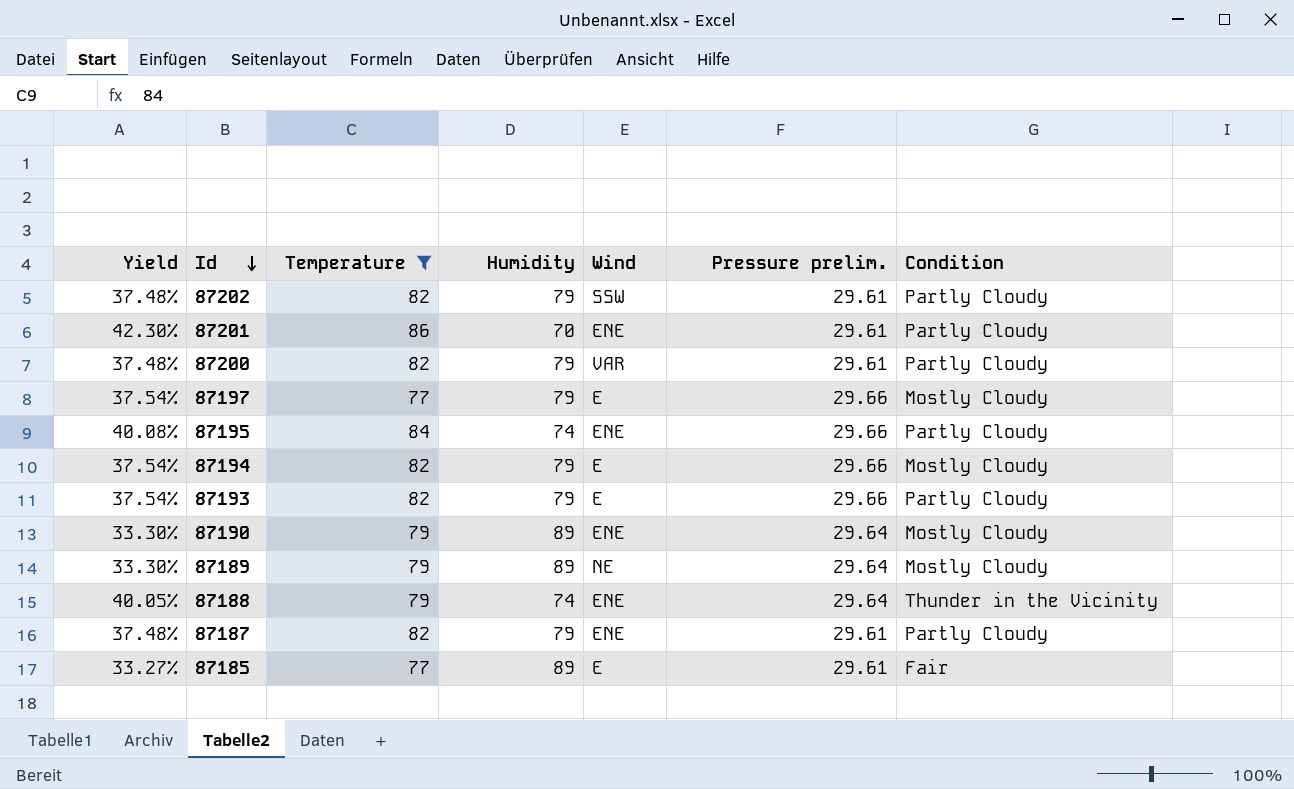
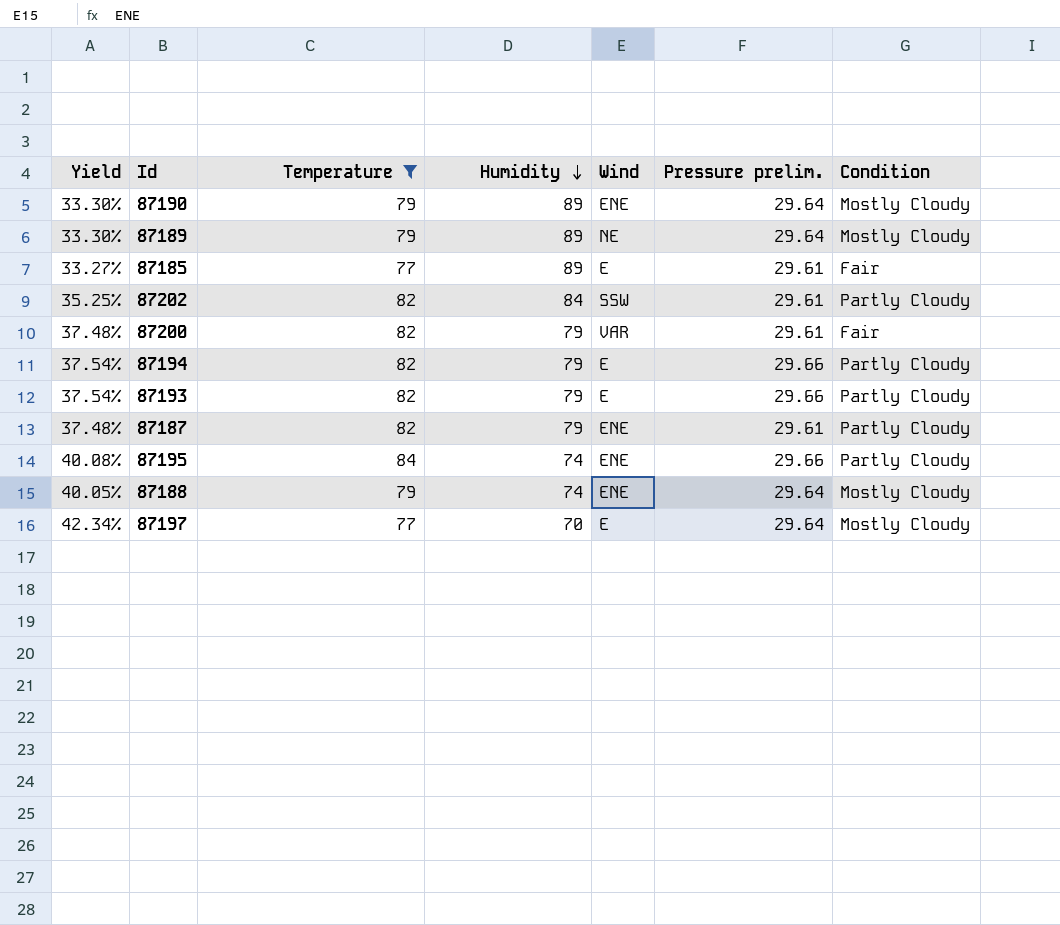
row order: Id descending -> Humidity descending
row 87201: 42.30% | 86 | 70 | ENE | 29.61 | Partly Cloudy -> none
87202 | Yield: 37.48% -> 35.25%
87202 | Humidity: 79 -> 84
87200 | Condition: Partly Cloudy -> Fair
87194 | Condition: Mostly Cloudy -> Partly Cloudy
87188 | Condition: Thunder in the Vicinity -> Mostly Cloudy
87197 | Yield: 37.54% -> 42.34%
87197 | Humidity: 79 -> 70
87197 | Pressure prelim.: 29.66 -> 29.64

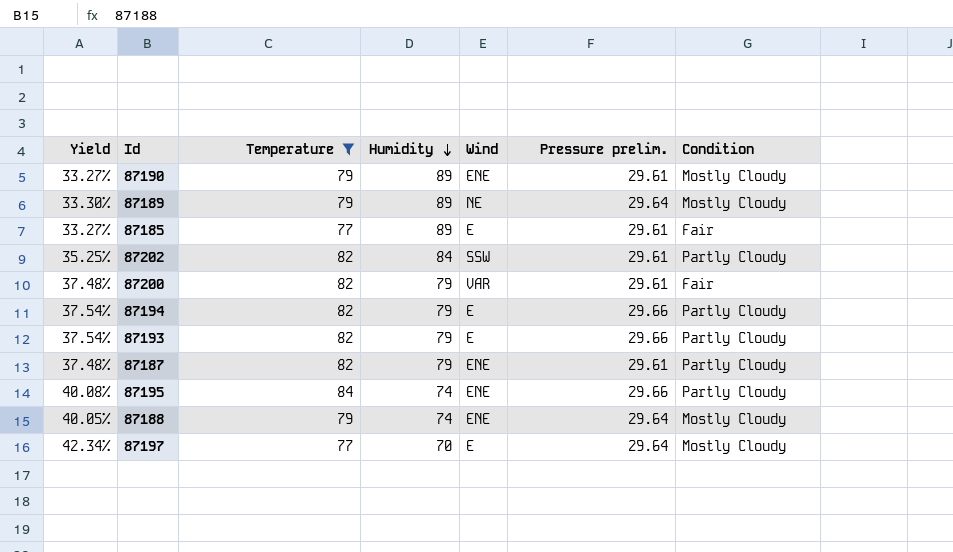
87190 | Yield: 33.30% -> 33.27%
87190 | Pressure prelim.: 29.64 -> 29.61

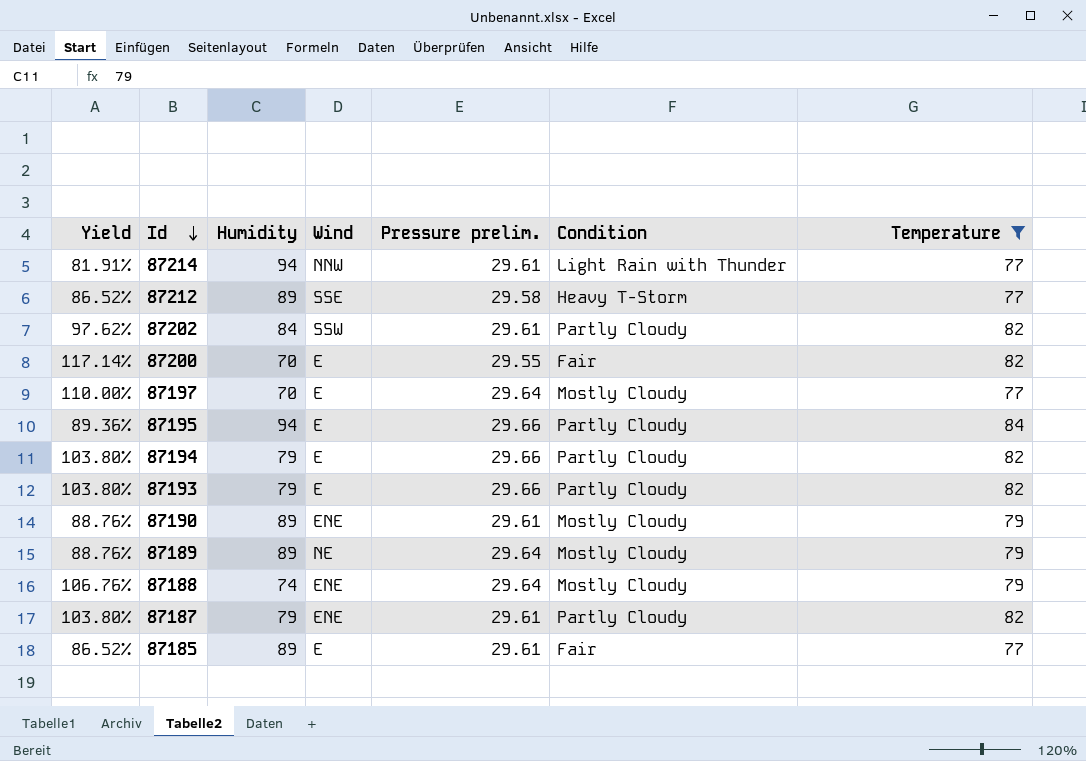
row order: Humidity descending -> Id descending
column Yield | formula: [Pressure prelim.] / [Humidity] -> [Temperature] / [Humidity]
column Temperature | position: 3 -> 7
row 87214: none -> 81.91% | 94 | NNW | 29.61 | Light Rain with Thunder | 77
row 87212: none -> 86.52% | 89 | SSE | 29.58 | Heavy T-Storm | 77
87200 | Humidity: 79 -> 70
87200 | Wind: VAR -> E
87200 | Pressure prelim.: 29.61 -> 29.55
87195 | Humidity: 74 -> 94
87195 | Wind: ENE -> E

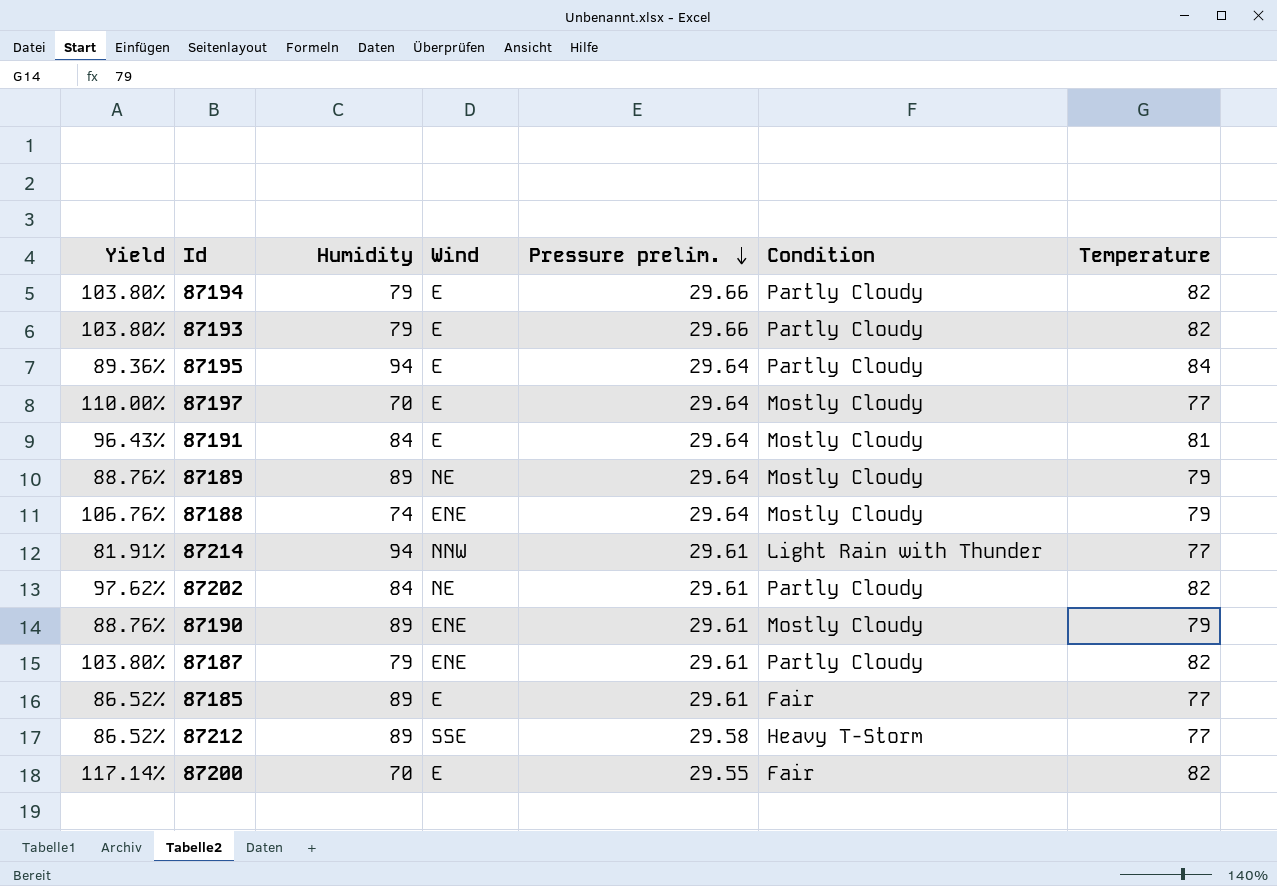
filter: Temperature != 81 -> none
row order: Id descending -> Pressure prelim. descending
87195 | Pressure prelim.: 29.66 -> 29.64
87202 | Wind: SSW -> NE

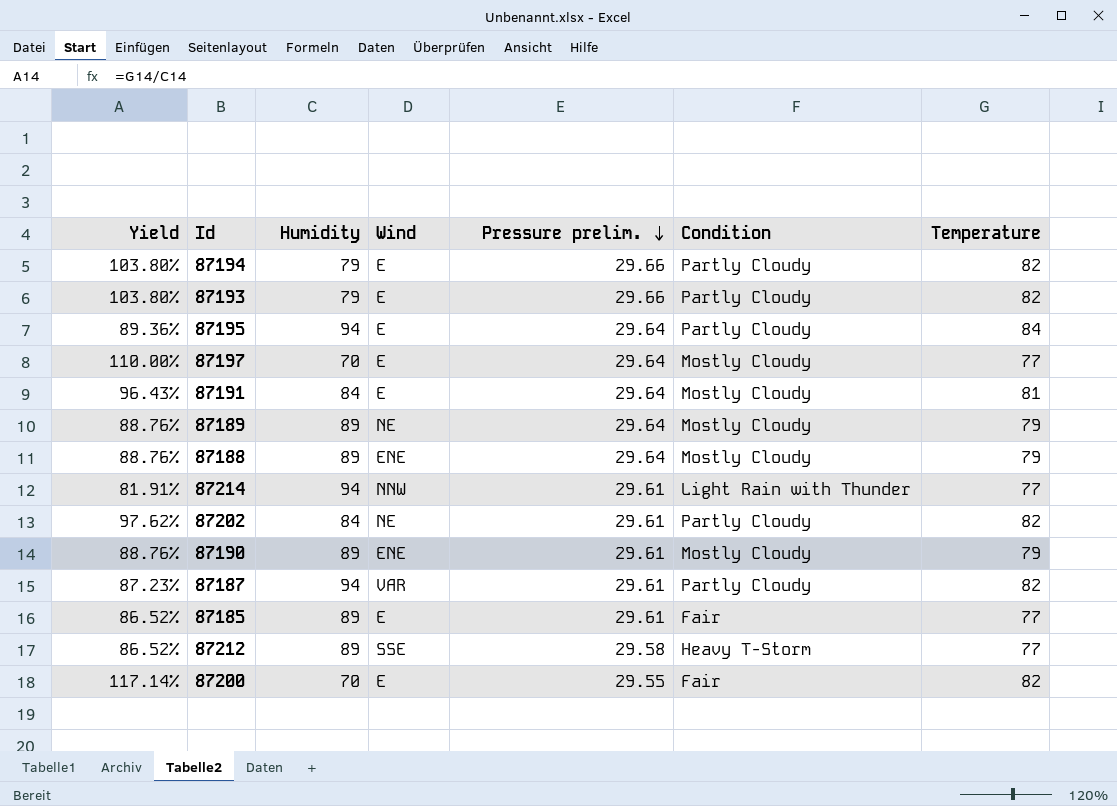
87188 | Yield: 106.76% -> 88.76%
87188 | Humidity: 74 -> 89
87187 | Yield: 103.80% -> 87.23%
87187 | Humidity: 79 -> 94
87187 | Wind: ENE -> VAR

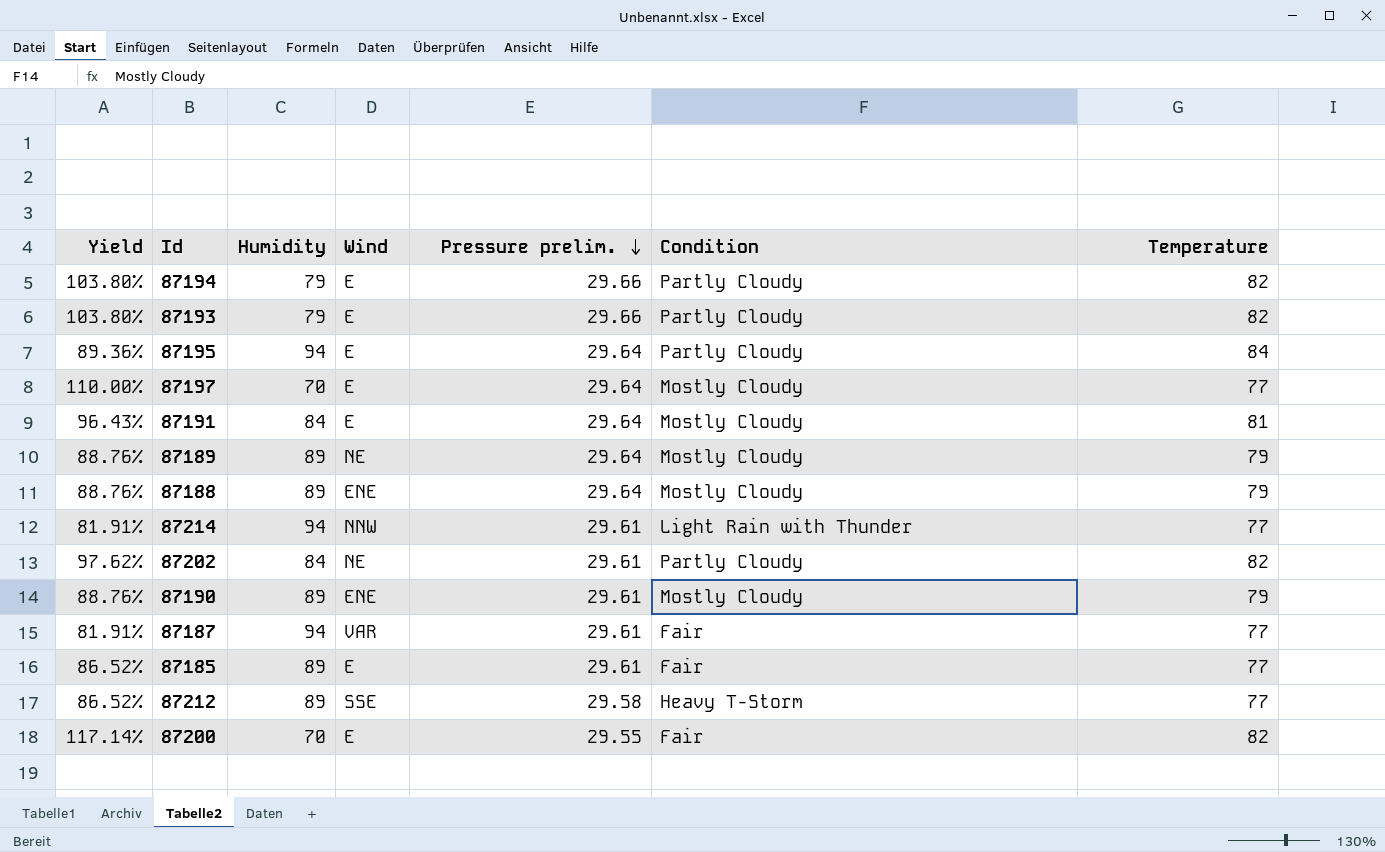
87187 | Yield: 87.23% -> 81.91%
87187 | Condition: Partly Cloudy -> Fair
87187 | Temperature: 82 -> 77

